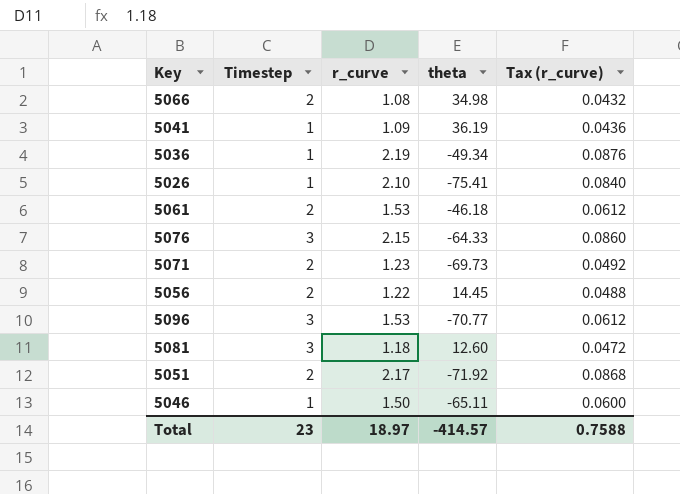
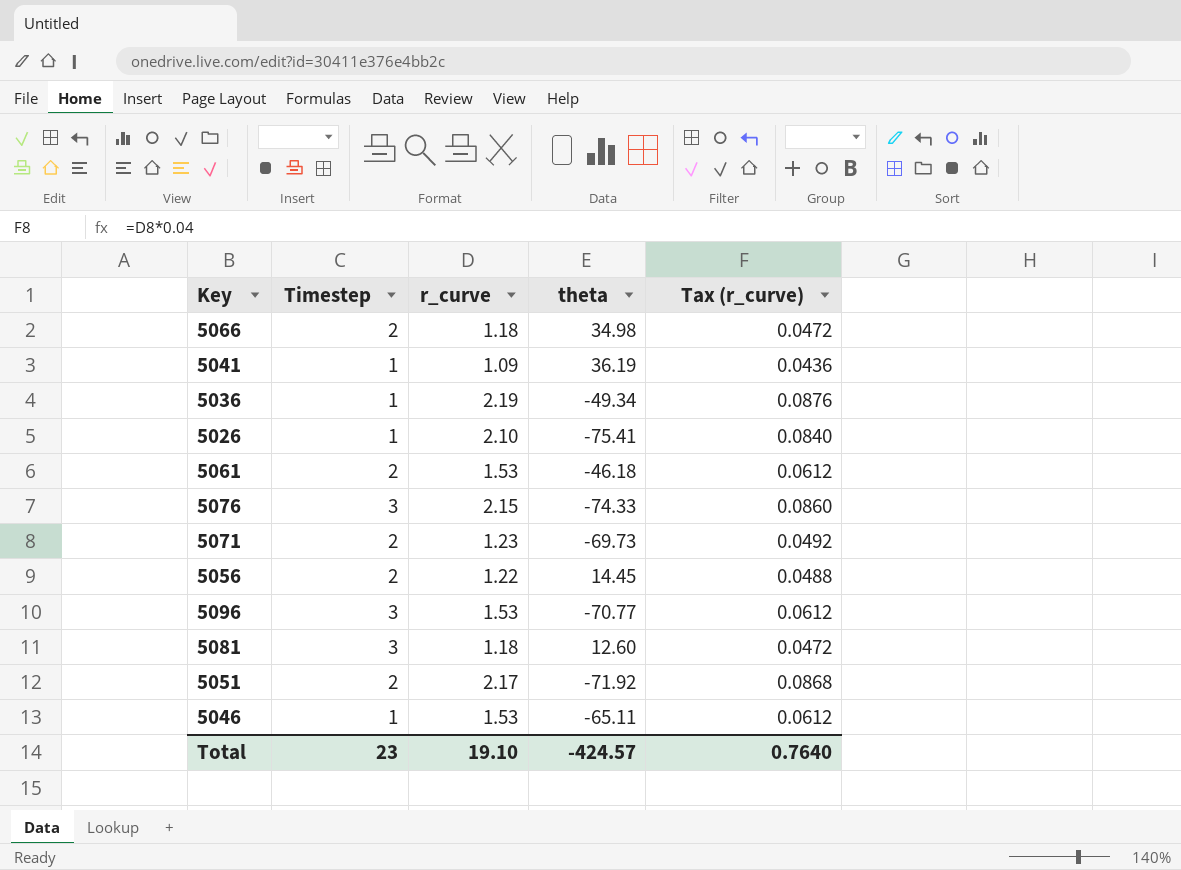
5066 | r_curve: 1.08 -> 1.18
5066 | Tax (r_curve): 0.0432 -> 0.0472
5076 | theta: -64.33 -> -74.33
5046 | r_curve: 1.50 -> 1.53
5046 | Tax (r_curve): 0.0600 -> 0.0612
Total | r_curve: 18.97 -> 19.10
Total | theta: -414.57 -> -424.57
Total | Tax (r_curve): 0.7588 -> 0.7640

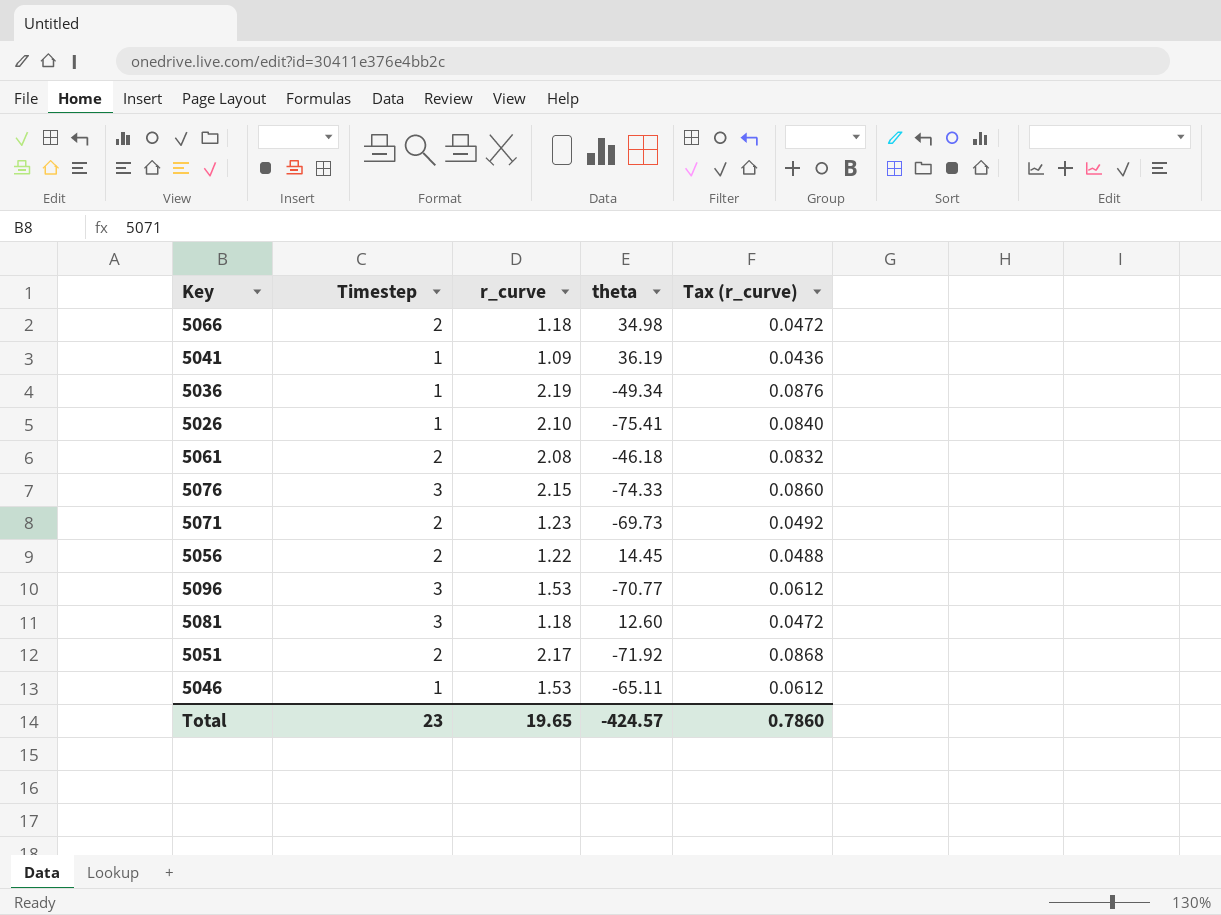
5061 | r_curve: 1.53 -> 2.08
5061 | Tax (r_curve): 0.0612 -> 0.0832
Total | r_curve: 19.10 -> 19.65
Total | Tax (r_curve): 0.7640 -> 0.7860

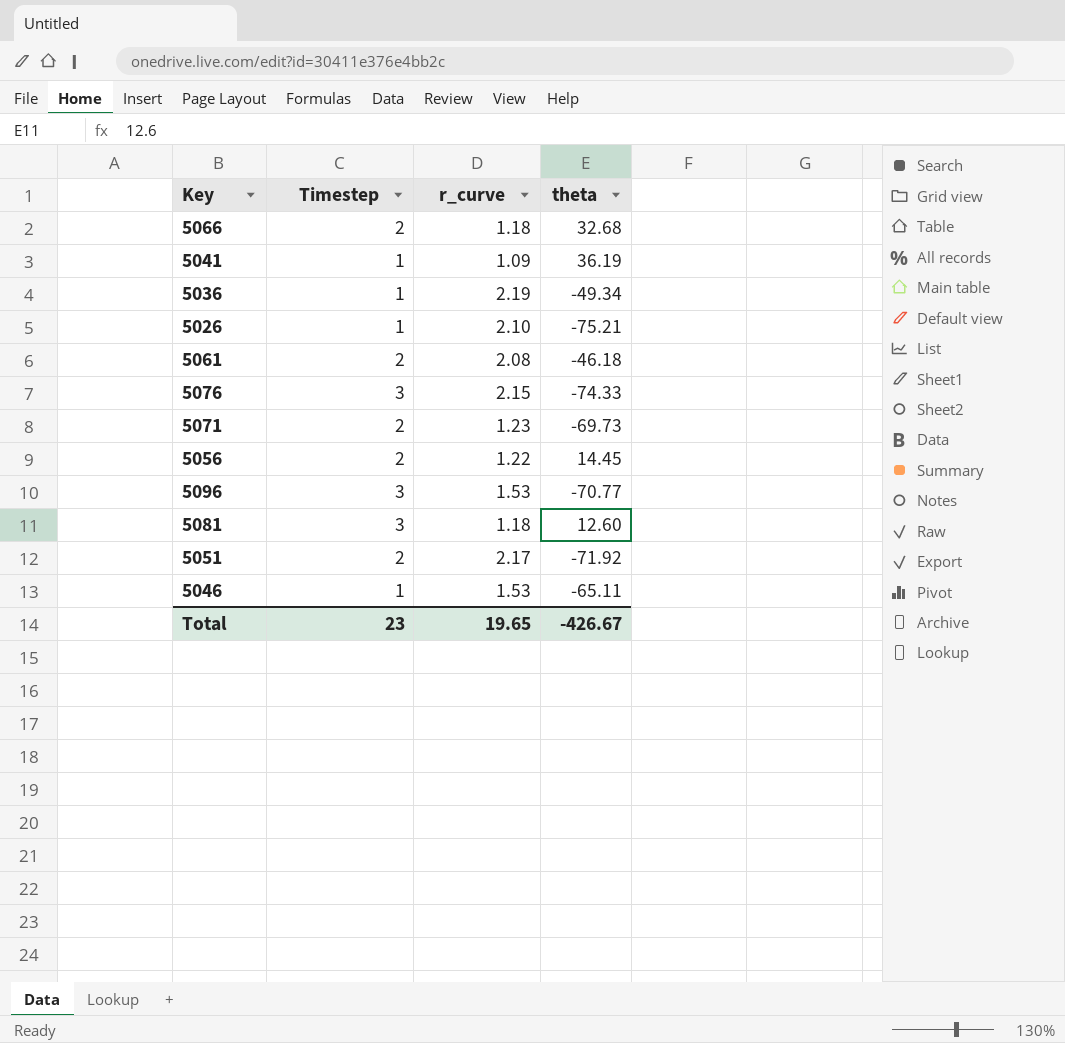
column Tax (r_curve) | formula: [r_curve] * 0.04 -> none
5066 | theta: 34.98 -> 32.68
5026 | theta: -75.41 -> -75.21
Total | theta: -424.57 -> -426.67

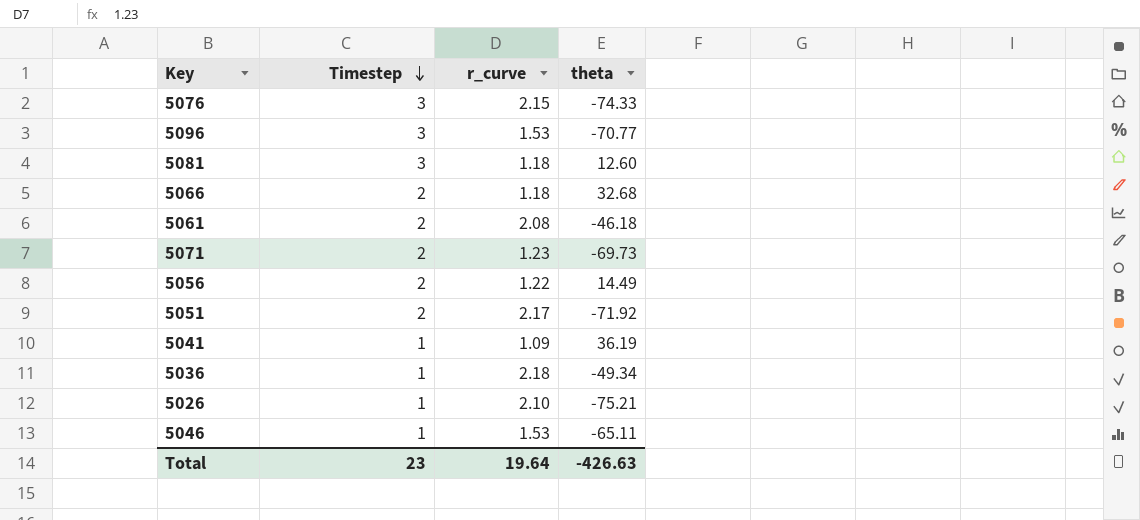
row order: none -> Timestep descending
5056 | theta: 14.45 -> 14.49
5036 | r_curve: 2.19 -> 2.18
Total | r_curve: 19.65 -> 19.64
Total | theta: -426.67 -> -426.63

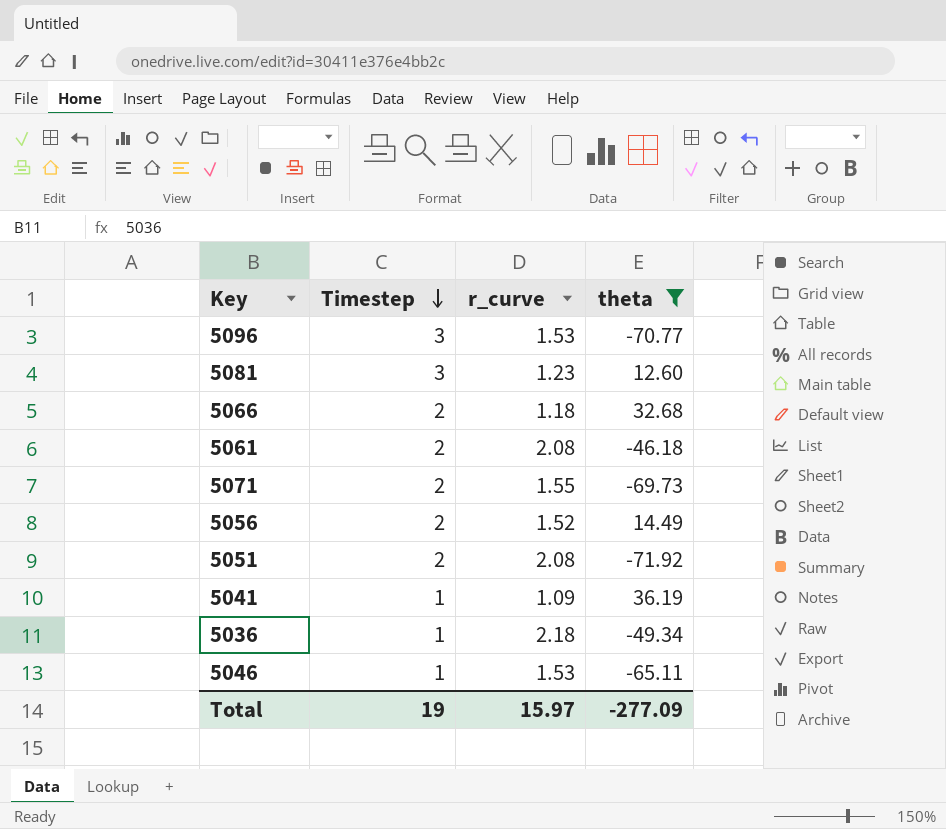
filter: none -> theta >= -71.92
5081 | r_curve: 1.18 -> 1.23
5071 | r_curve: 1.23 -> 1.55
5056 | r_curve: 1.22 -> 1.52
5051 | r_curve: 2.17 -> 2.08
Total | Timestep: 23 -> 19
Total | r_curve: 19.64 -> 15.97
Total | theta: -426.63 -> -277.09

